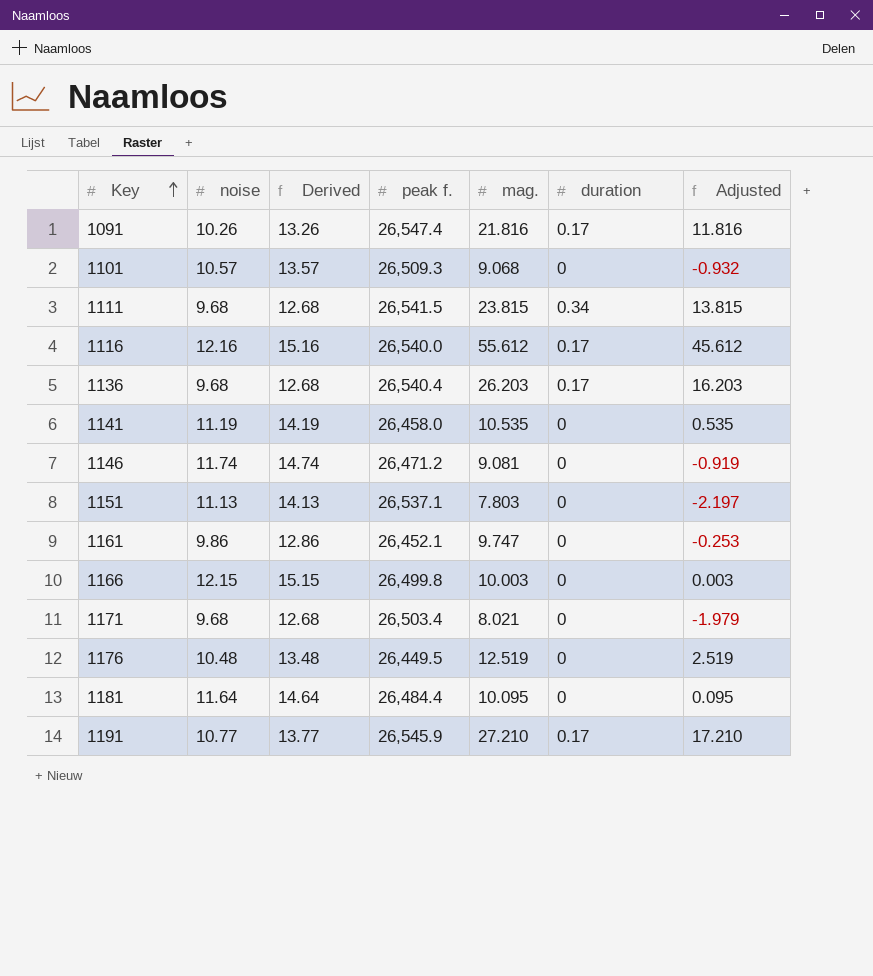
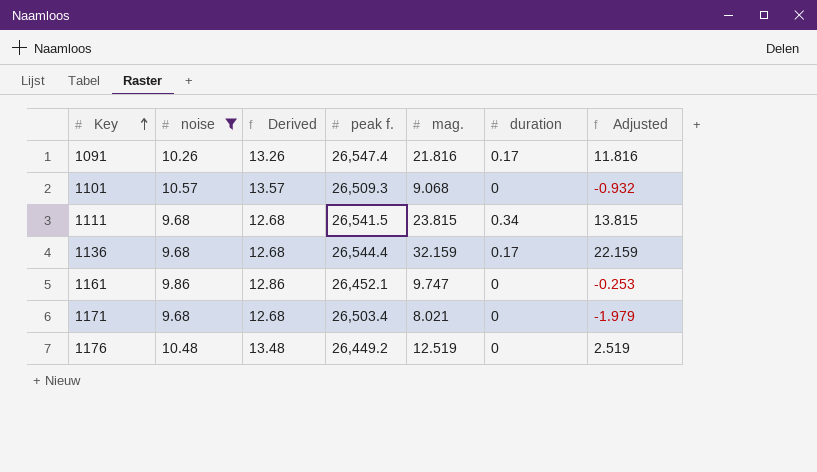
filter: none -> noise <= 10.57
1136 | peak f.: 26,540.4 -> 26,544.4
1136 | mag.: 26.203 -> 32.159
1136 | Adjusted: 16.203 -> 22.159
1176 | peak f.: 26,449.5 -> 26,449.2

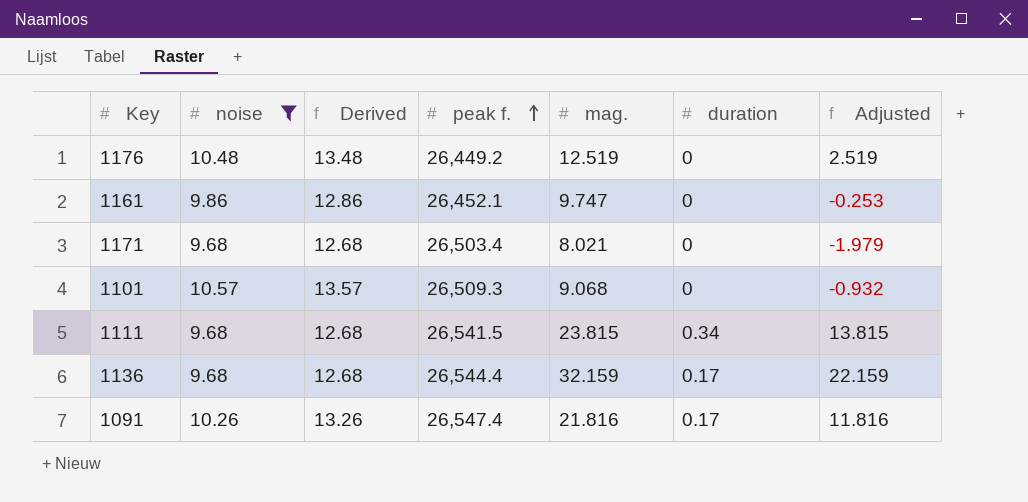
row order: Key ascending -> peak f. ascending

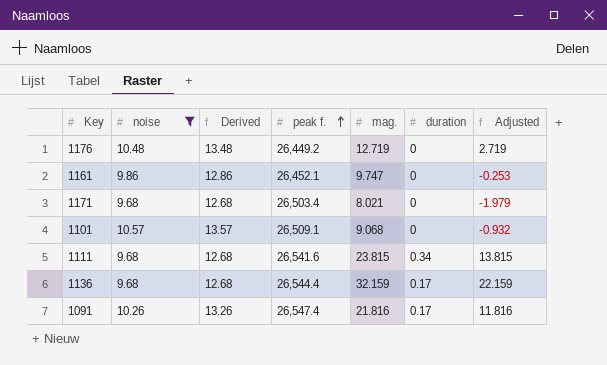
1176 | mag.: 12.519 -> 12.719
1176 | Adjusted: 2.519 -> 2.719
1101 | peak f.: 26,509.3 -> 26,509.1
1111 | peak f.: 26,541.5 -> 26,541.6

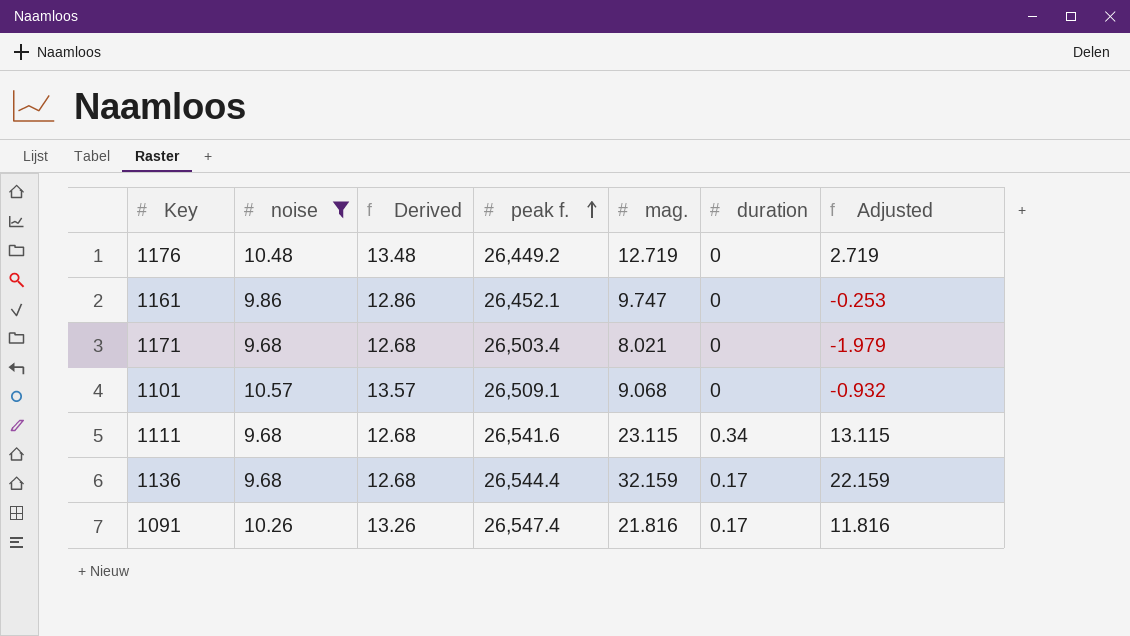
1111 | mag.: 23.815 -> 23.115
1111 | Adjusted: 13.815 -> 13.115

